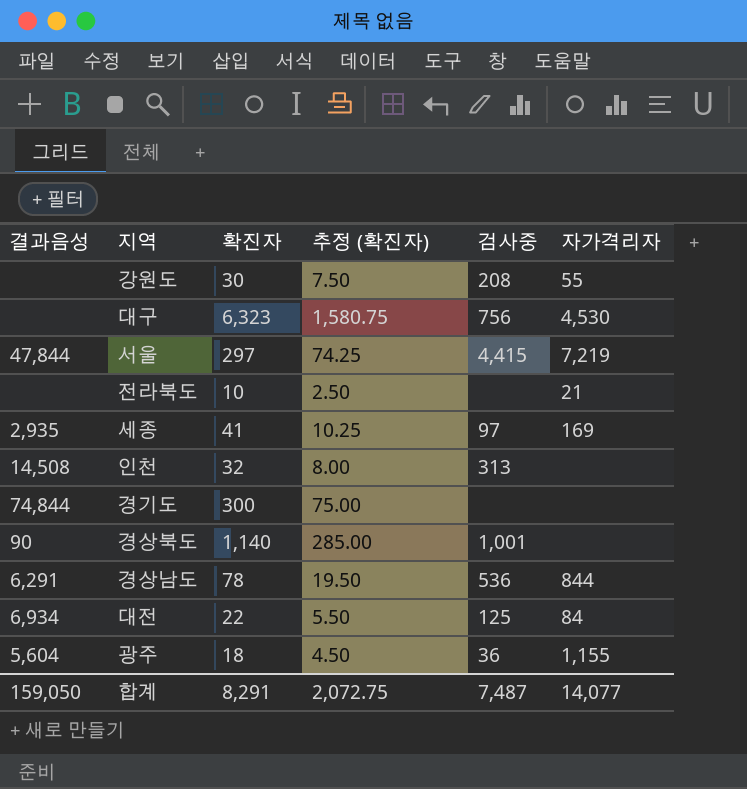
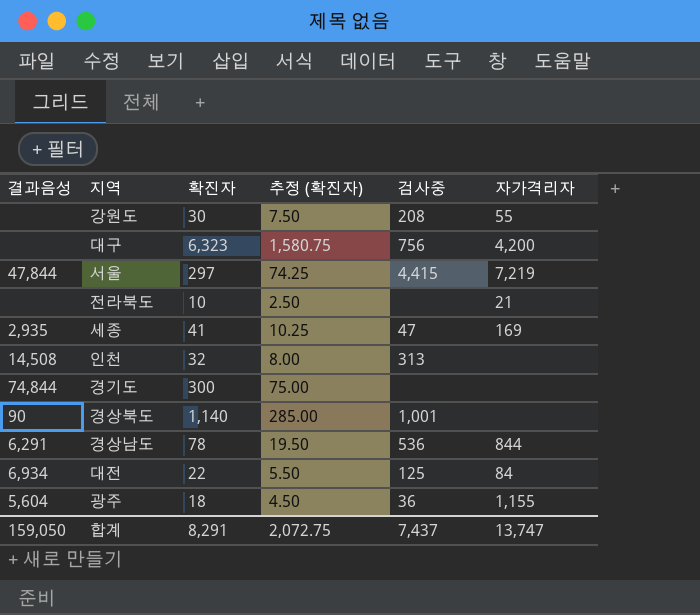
대구 | 자가격리자: 4,530 -> 4,200
세종 | 검사중: 97 -> 47
합계 | 검사중: 7,487 -> 7,437
합계 | 자가격리자: 14,077 -> 13,747

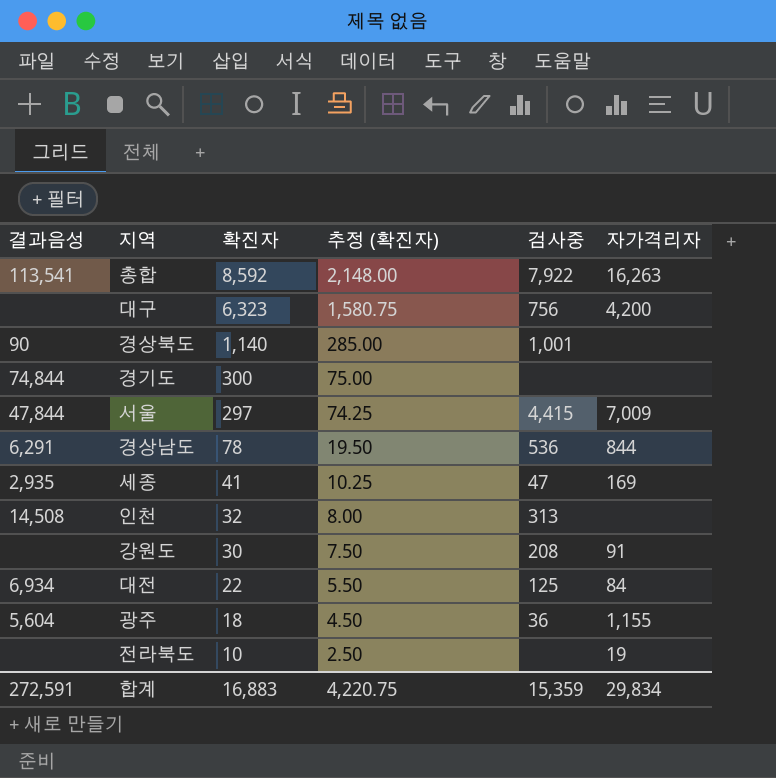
row order: none -> 확진자 descending
row 총합: none -> 113,541 | 8,592 | 2,148.00 | 7,922 | 16,263
서울 | 자가격리자: 7,219 -> 7,009
강원도 | 자가격리자: 55 -> 91
전라북도 | 자가격리자: 21 -> 19
합계 | 결과음성: 159,050 -> 272,591
합계 | 확진자: 8,291 -> 16,883
합계 | 추정 (확진자): 2,072.75 -> 4,220.75
합계 | 검사중: 7,437 -> 15,359
합계 | 자가격리자: 13,747 -> 29,834

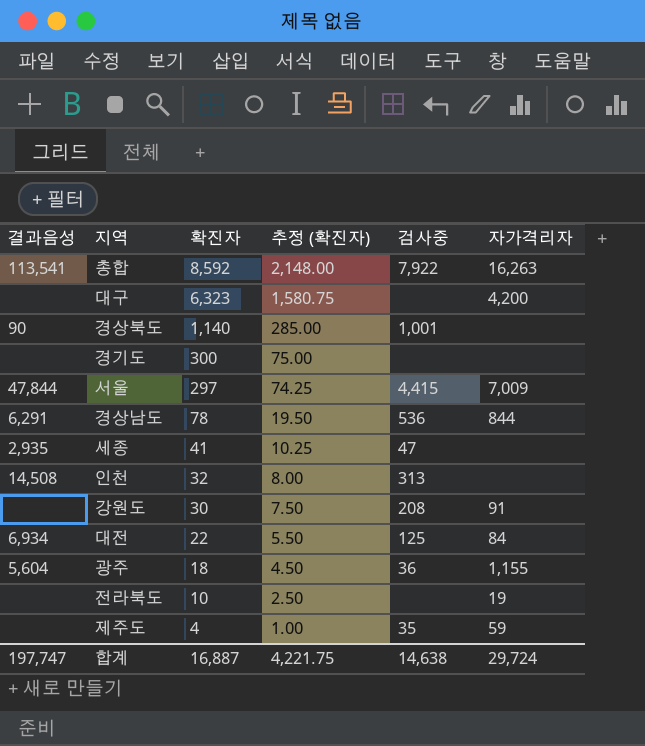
대구 | 검사중: 756 -> none
경기도 | 결과음성: 74,844 -> none
세종 | 자가격리자: 169 -> none
row 제주도: none -> none | 4 | 1.00 | 35 | 59
합계 | 결과음성: 272,591 -> 197,747
합계 | 확진자: 16,883 -> 16,887
합계 | 추정 (확진자): 4,220.75 -> 4,221.75
합계 | 검사중: 15,359 -> 14,638
합계 | 자가격리자: 29,834 -> 29,724

